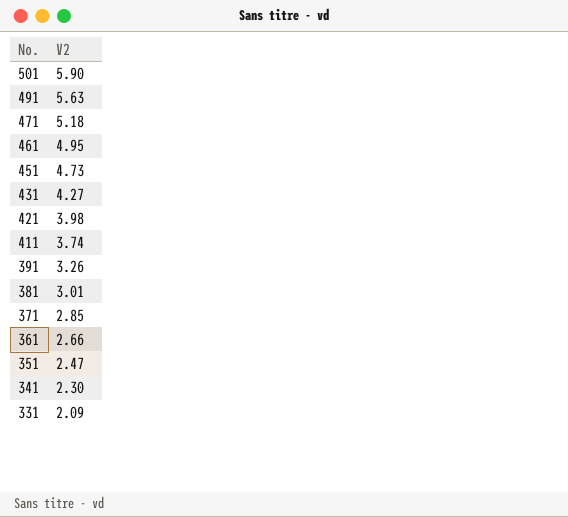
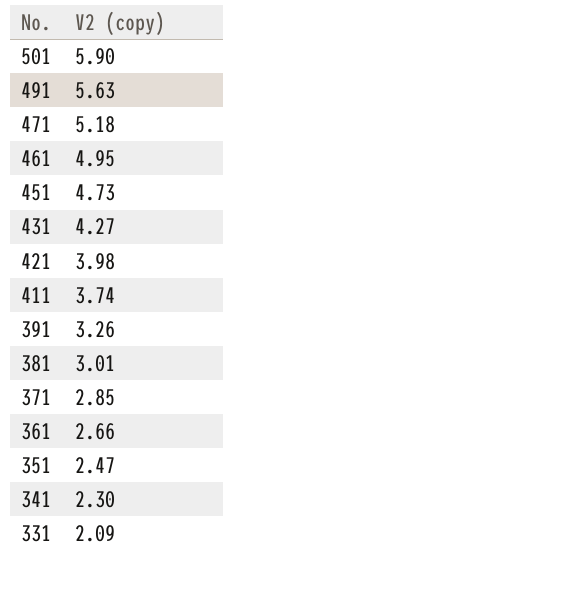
column name: V2 -> V2 (copy)

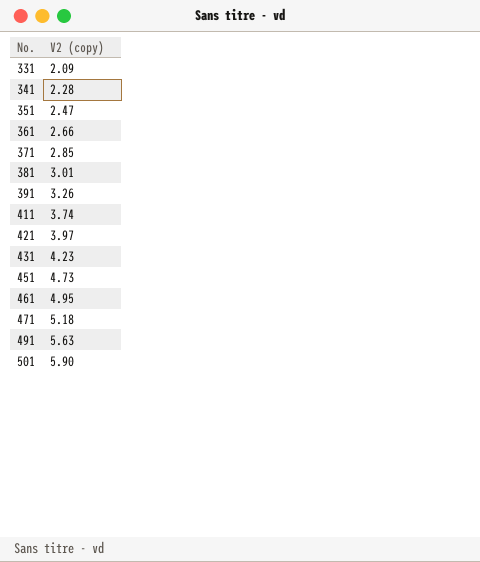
row order: No. descending -> No. ascending
341 | V2 (copy): 2.30 -> 2.28
421 | V2 (copy): 3.98 -> 3.97
431 | V2 (copy): 4.27 -> 4.23

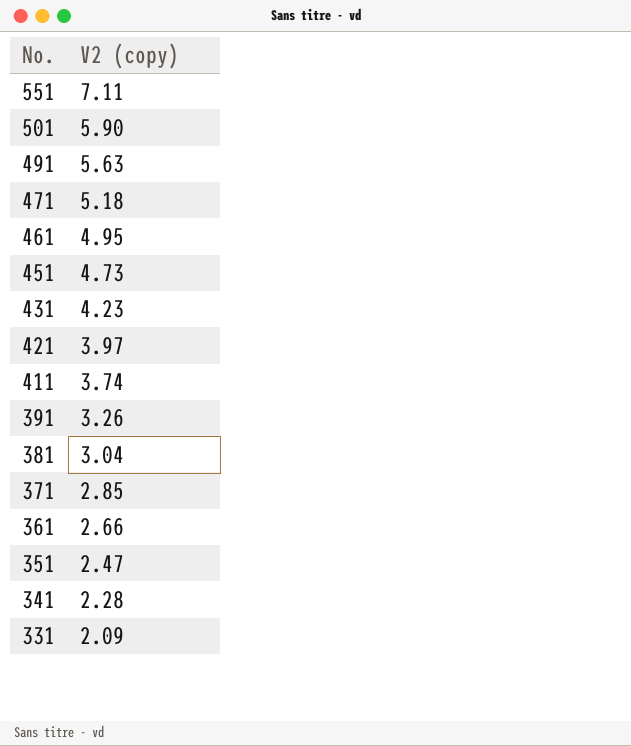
row order: No. ascending -> No. descending
row 551: none -> 7.11
381 | V2 (copy): 3.01 -> 3.04

